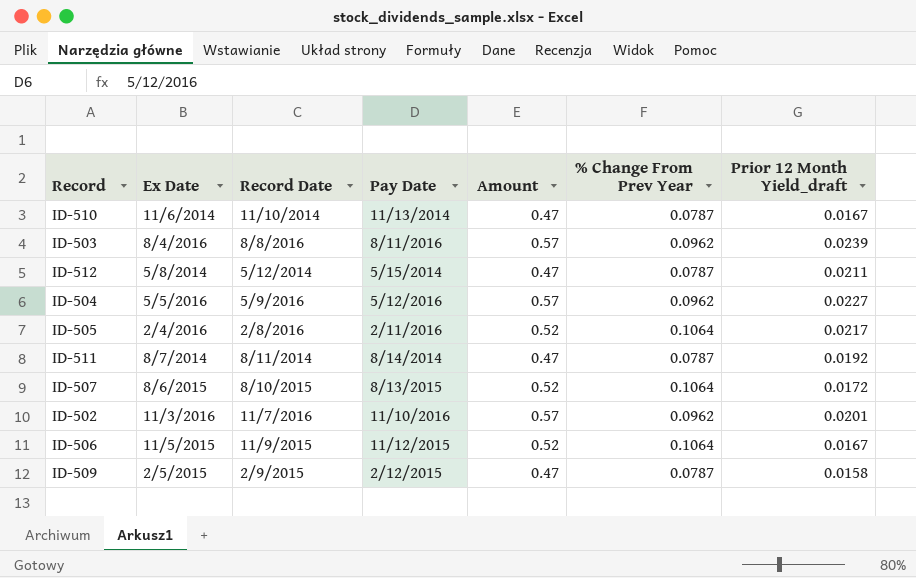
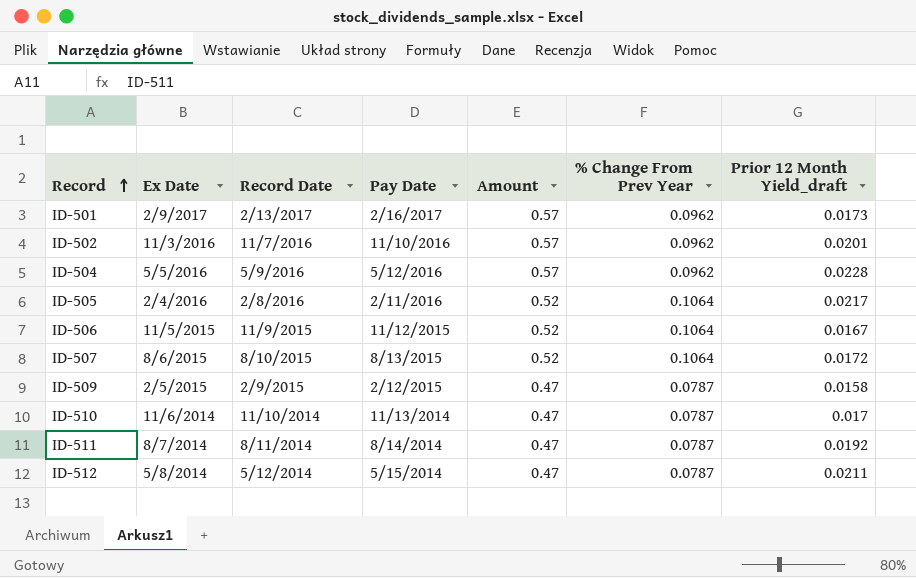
row order: none -> Record ascending
row ID-503: 8/4/2016 | 8/8/2016 | 8/11/2016 | 0.57 | 0.0962 | 0.0239 -> none
row ID-501: none -> 2/9/2017 | 2/13/2017 | 2/16/2017 | 0.57 | 0.0962 | 0.0173
ID-504 | Prior 12 Month Yield_draft: 0.0227 -> 0.0228
ID-510 | Prior 12 Month Yield_draft: 0.0167 -> 0.017

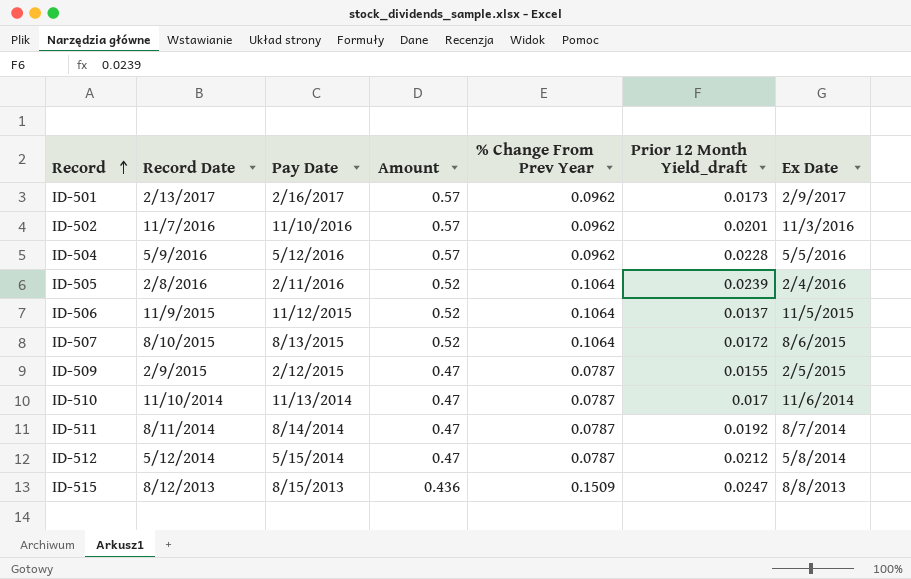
column Ex Date | position: 2 -> 7
ID-505 | Prior 12 Month Yield_draft: 0.0217 -> 0.0239
ID-506 | Prior 12 Month Yield_draft: 0.0167 -> 0.0137
ID-509 | Prior 12 Month Yield_draft: 0.0158 -> 0.0155
ID-512 | Prior 12 Month Yield_draft: 0.0211 -> 0.0212
row ID-515: none -> 8/12/2013 | 8/15/2013 | 0.436 | 0.1509 | 0.0247 | 8/8/2013

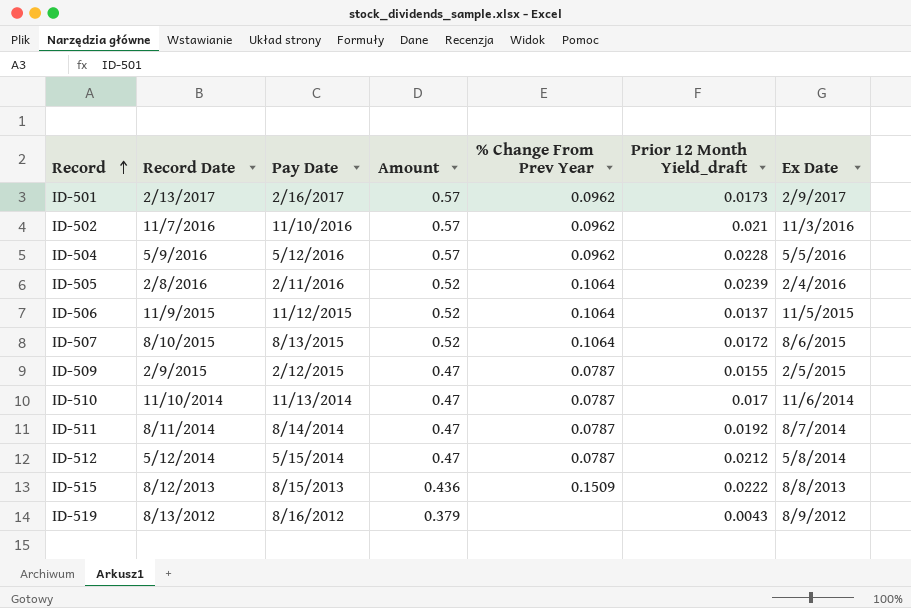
ID-502 | Prior 12 Month Yield_draft: 0.0201 -> 0.021
ID-515 | Prior 12 Month Yield_draft: 0.0247 -> 0.0222
row ID-519: none -> 8/13/2012 | 8/16/2012 | 0.379 | none | 0.0043 | 8/9/2012

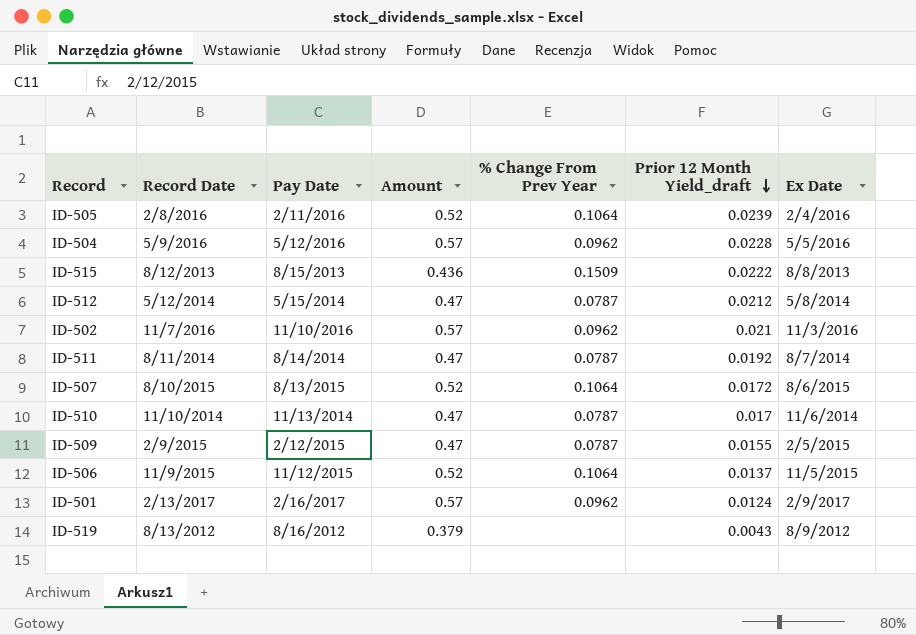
row order: Record ascending -> Prior 12 Month Yield_draft descending
ID-501 | Prior 12 Month Yield_draft: 0.0173 -> 0.0124

